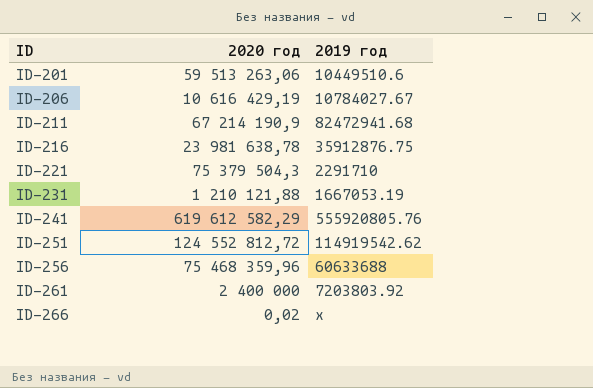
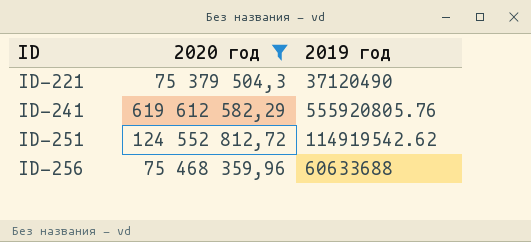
filter: none -> 2020 год >= 75 379 504,3
ID-221 | 2019 год: 2291710 -> 37120490

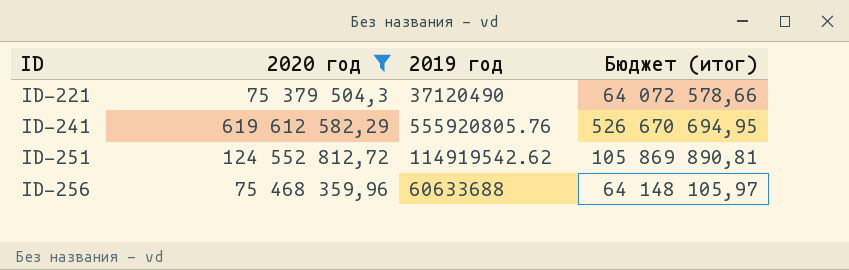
column Бюджет (итог) | formula: none -> [2020 год] * 0,85

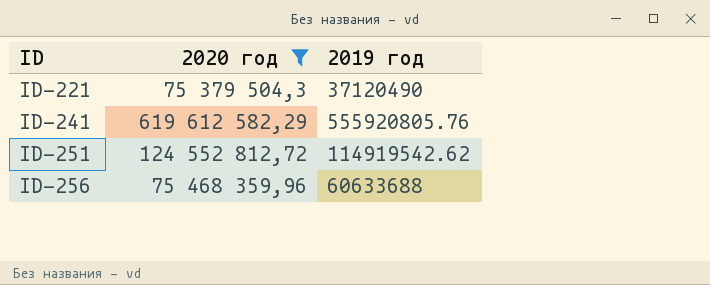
column Бюджет (итог) | formula: [2020 год] * 0,85 -> none

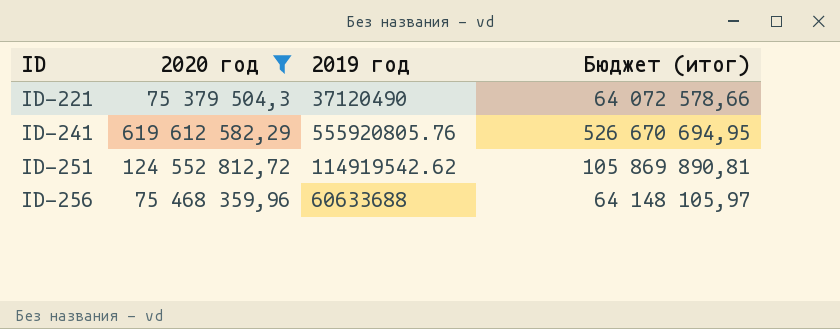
column Бюджет (итог) | formula: none -> [2020 год] * 0,85

